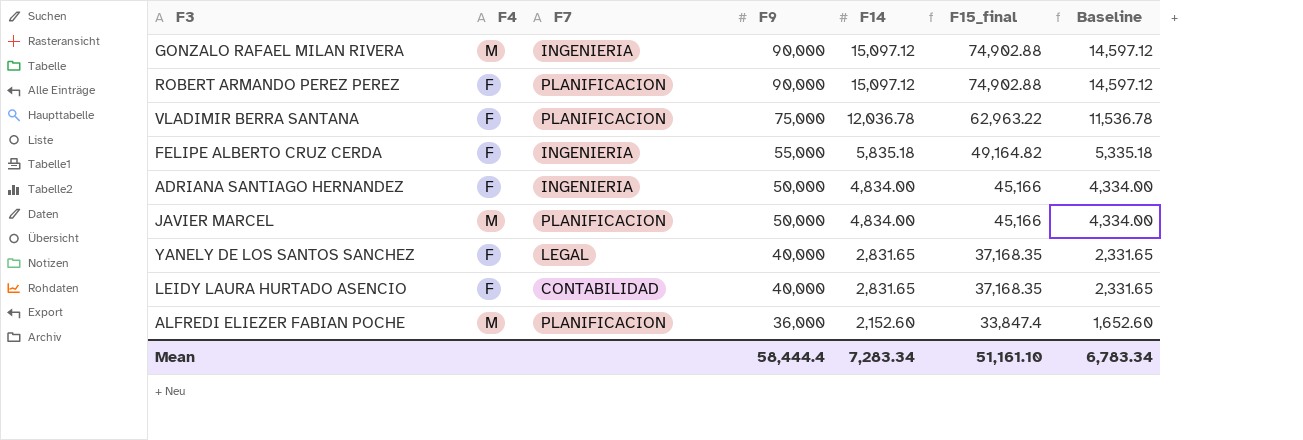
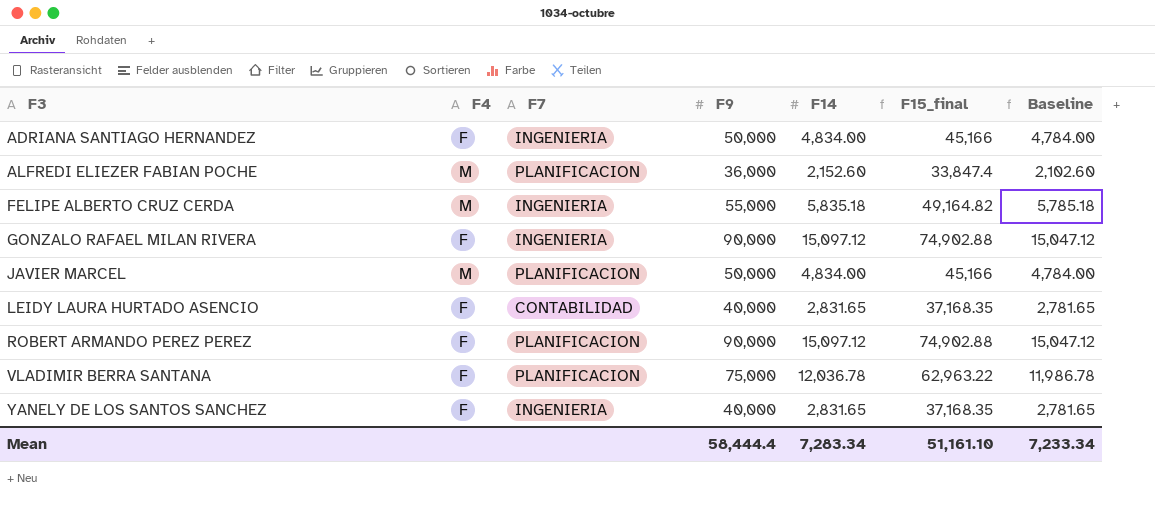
row order: F9 descending -> F3 ascending
column Baseline | formula: [F14] - 500 -> [F14] - 50
FELIPE ALBERTO CRUZ CERDA | F4: F -> M
GONZALO RAFAEL MILAN RIVERA | F4: M -> F
YANELY DE LOS SANTOS SANCHEZ | F7: LEGAL -> INGENIERIA
Mean | Baseline: 6,783.34 -> 7,233.34

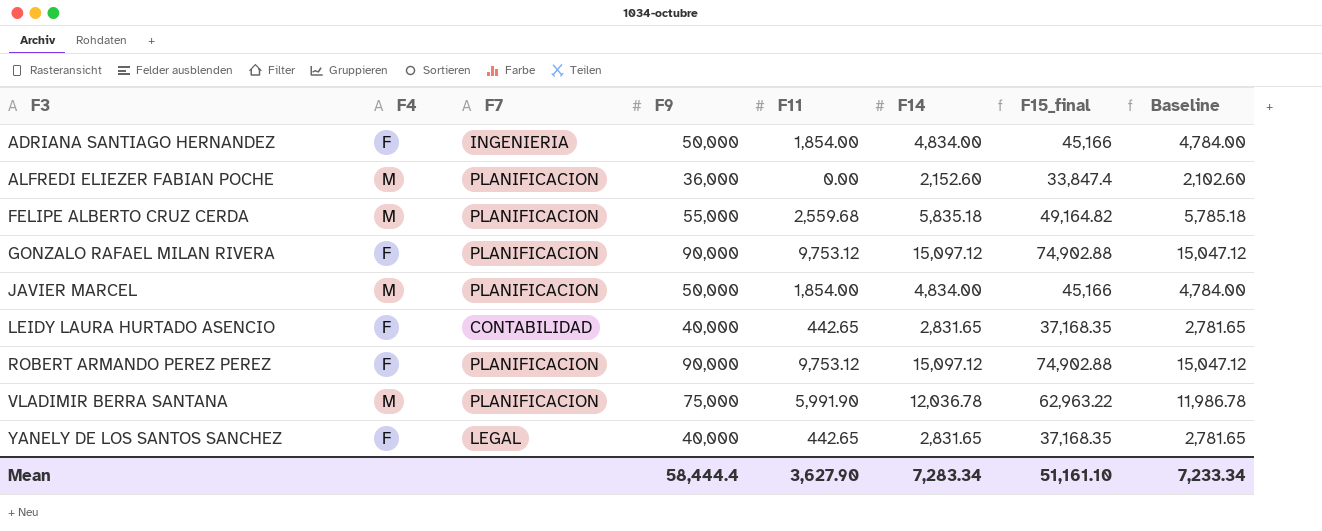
column F11 | position: none -> 5
FELIPE ALBERTO CRUZ CERDA | F7: INGENIERIA -> PLANIFICACION
GONZALO RAFAEL MILAN RIVERA | F7: INGENIERIA -> PLANIFICACION
VLADIMIR BERRA SANTANA | F4: F -> M
YANELY DE LOS SANTOS SANCHEZ | F7: INGENIERIA -> LEGAL

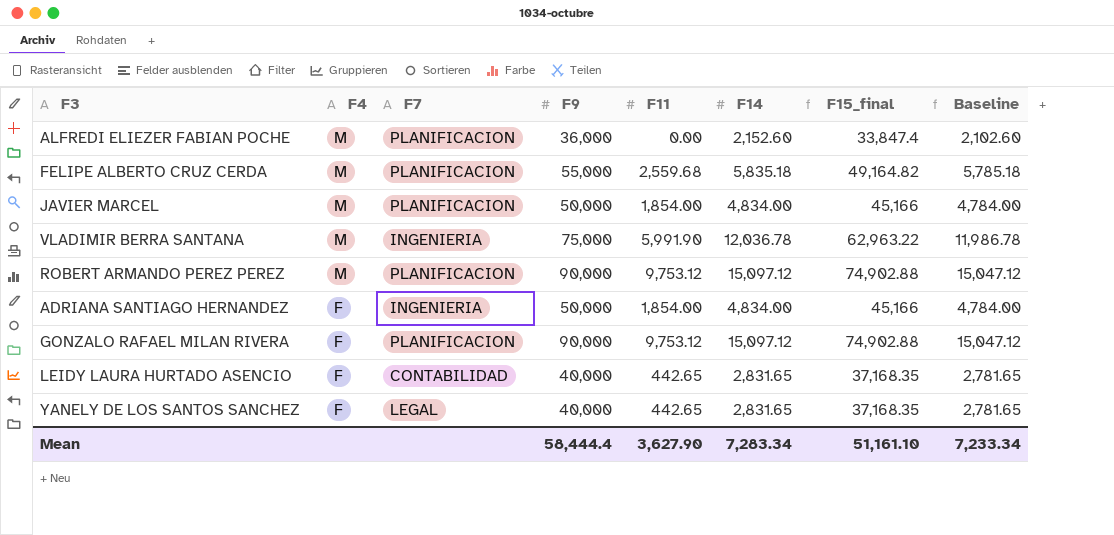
row order: F3 ascending -> F4 descending
VLADIMIR BERRA SANTANA | F7: PLANIFICACION -> INGENIERIA
ROBERT ARMANDO PEREZ PEREZ | F4: F -> M

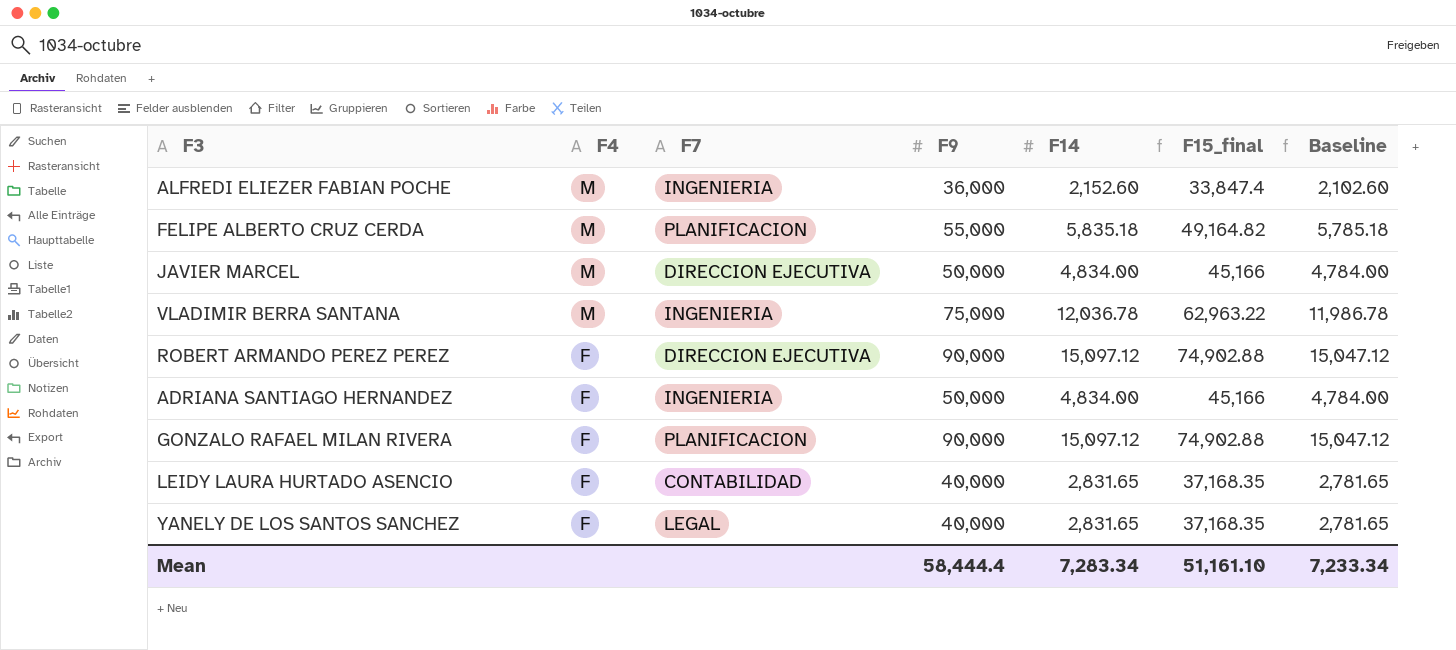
column F11 | position: 5 -> none
ALFREDI ELIEZER FABIAN POCHE | F7: PLANIFICACION -> INGENIERIA
JAVIER MARCEL | F7: PLANIFICACION -> DIRECCION EJECUTIVA
ROBERT ARMANDO PEREZ PEREZ | F4: M -> F
ROBERT ARMANDO PEREZ PEREZ | F7: PLANIFICACION -> DIRECCION EJECUTIVA

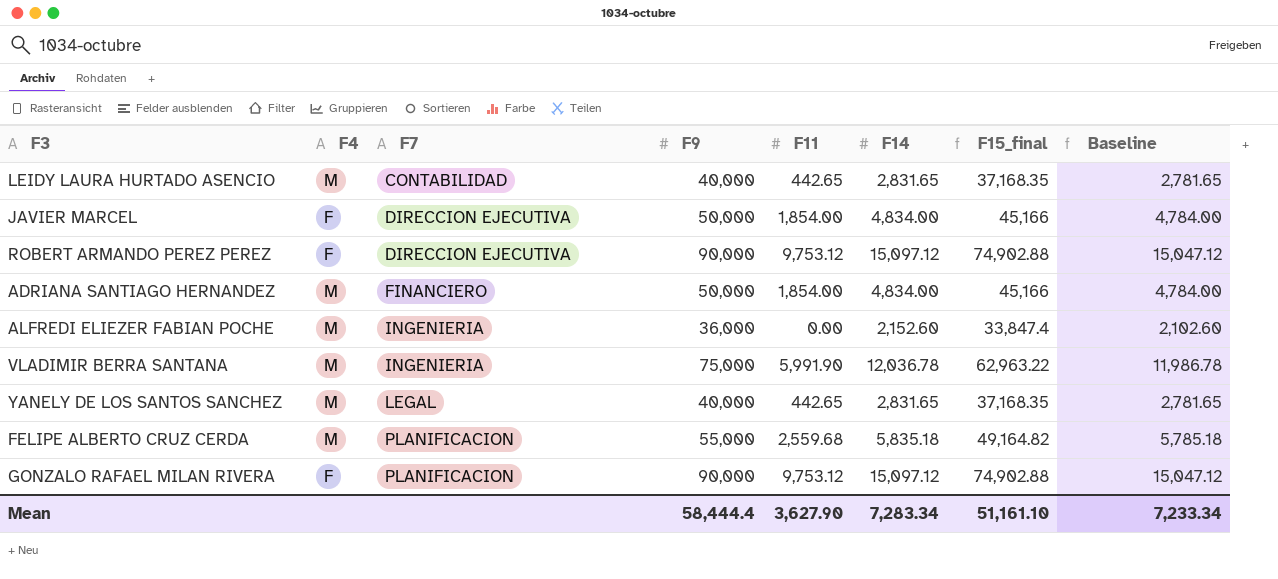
row order: F4 descending -> F7 ascending
column F11 | position: none -> 5
LEIDY LAURA HURTADO ASENCIO | F4: F -> M
JAVIER MARCEL | F4: M -> F
ADRIANA SANTIAGO HERNANDEZ | F4: F -> M
ADRIANA SANTIAGO HERNANDEZ | F7: INGENIERIA -> FINANCIERO
YANELY DE LOS SANTOS SANCHEZ | F4: F -> M

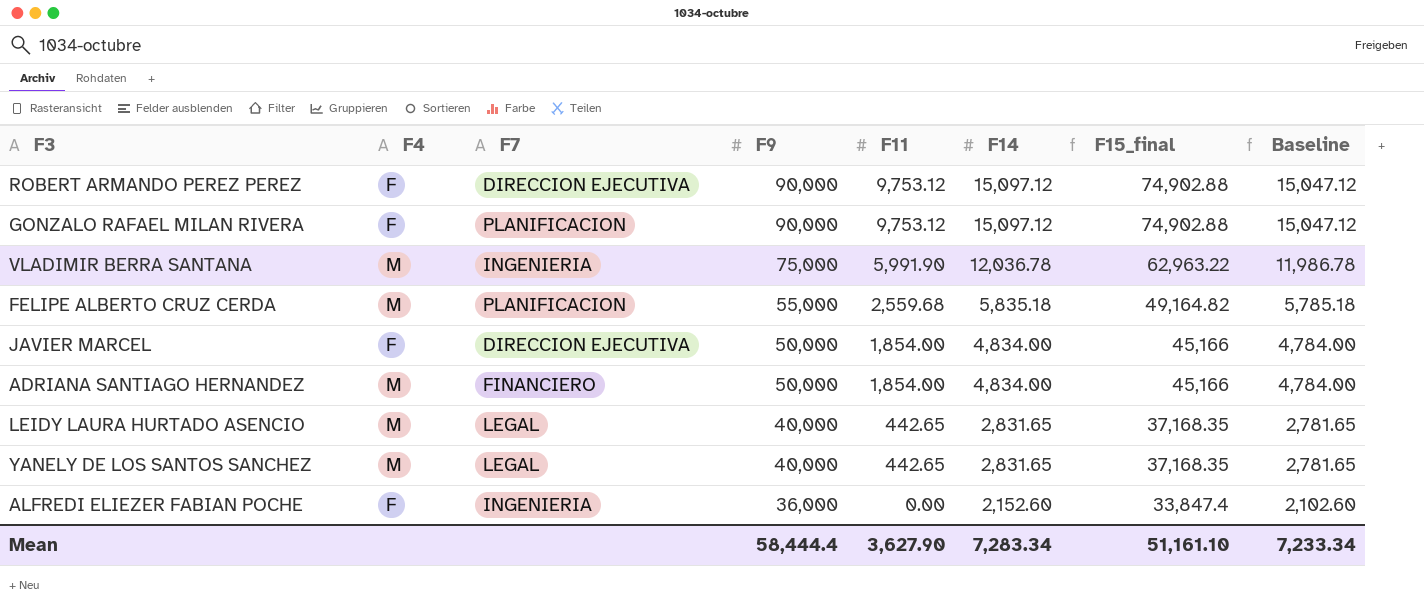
row order: F7 ascending -> F9 descending
LEIDY LAURA HURTADO ASENCIO | F7: CONTABILIDAD -> LEGAL
ALFREDI ELIEZER FABIAN POCHE | F4: M -> F

